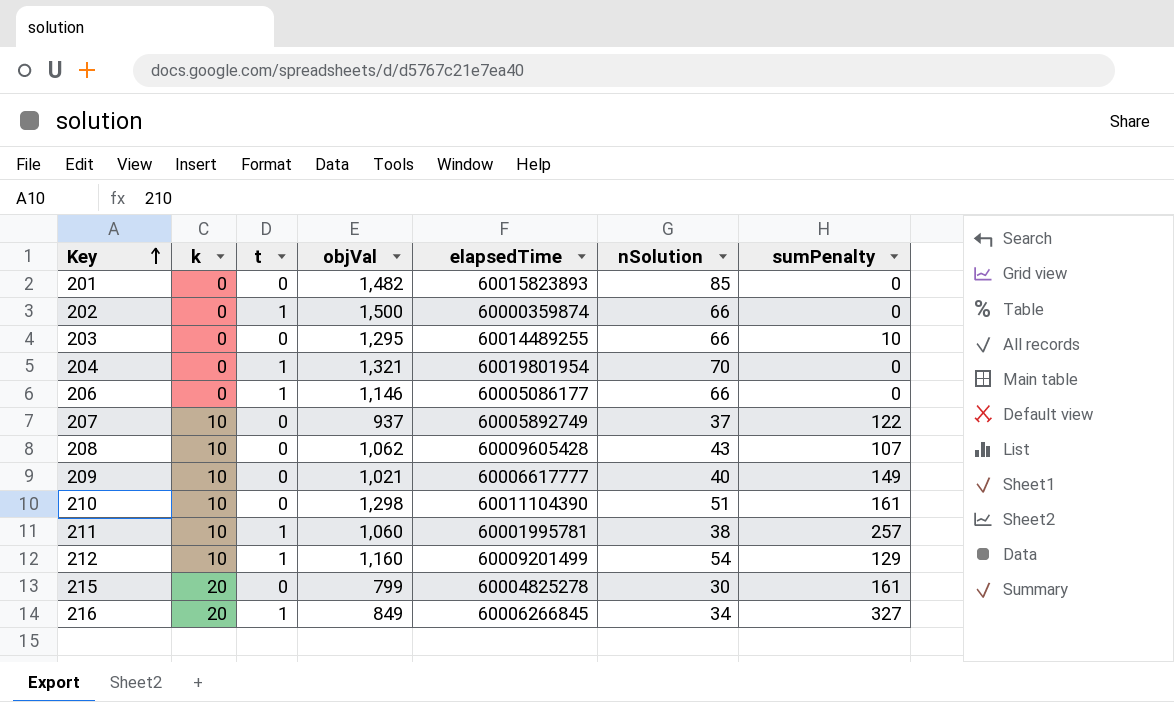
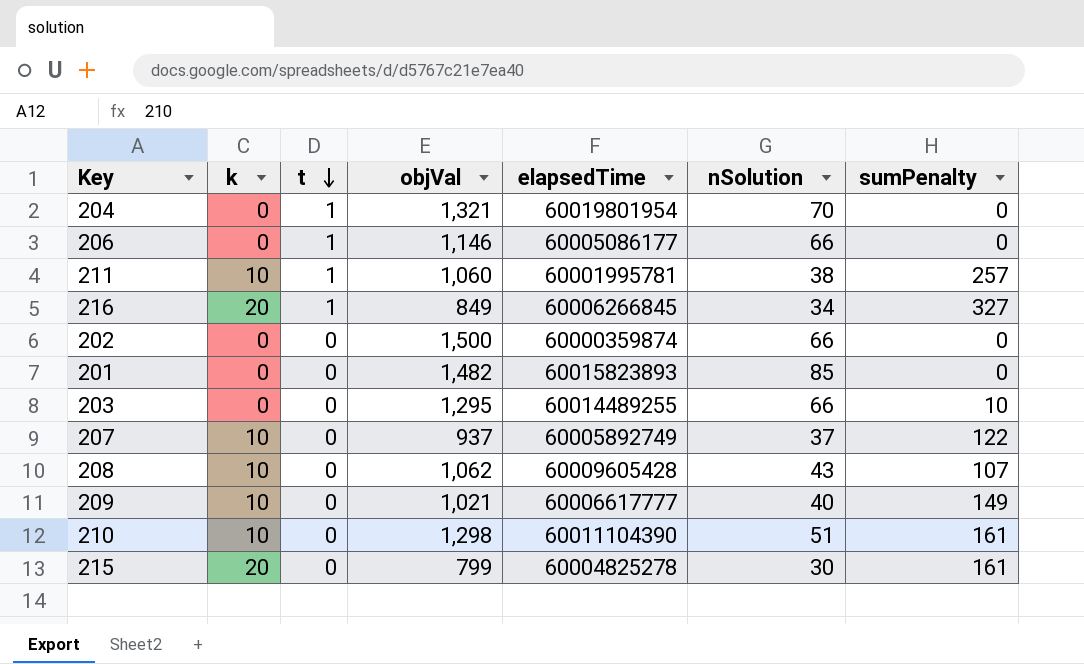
row order: Key ascending -> t descending
row 212: 10 | 1 | 1,160 | 60009201499 | 54 | 129 -> none
202 | t: 1 -> 0

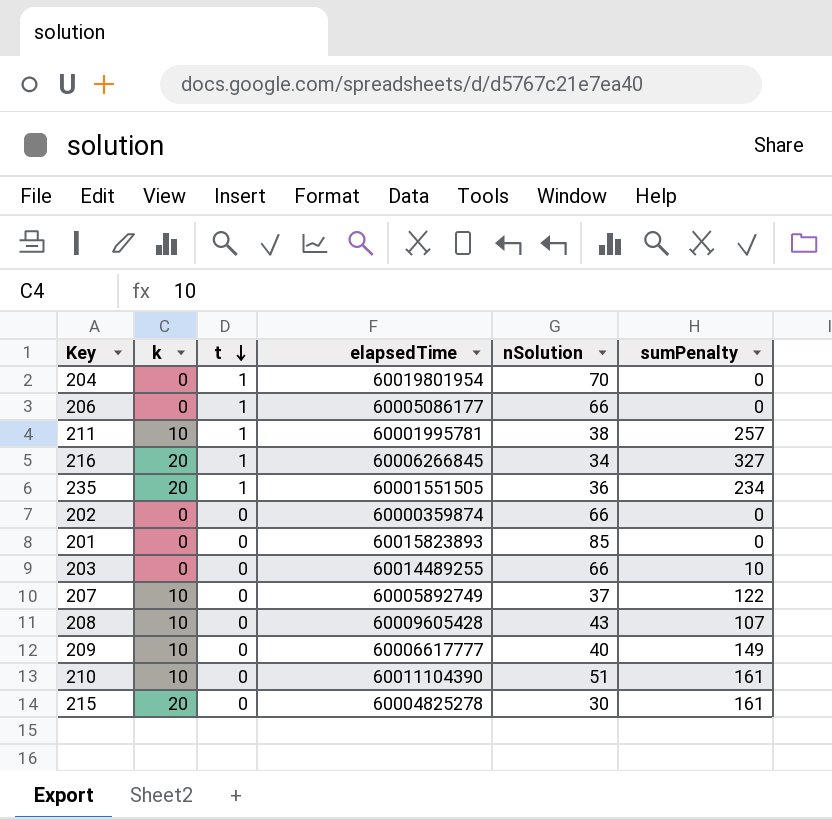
column objVal | position: 4 -> none
row 235: none -> 20 | 1 | 60001551505 | 36 | 234

